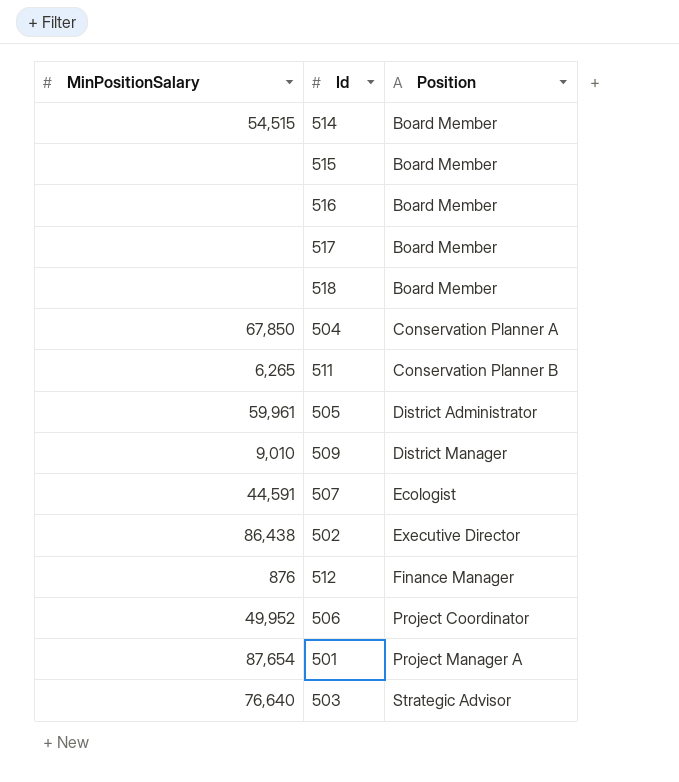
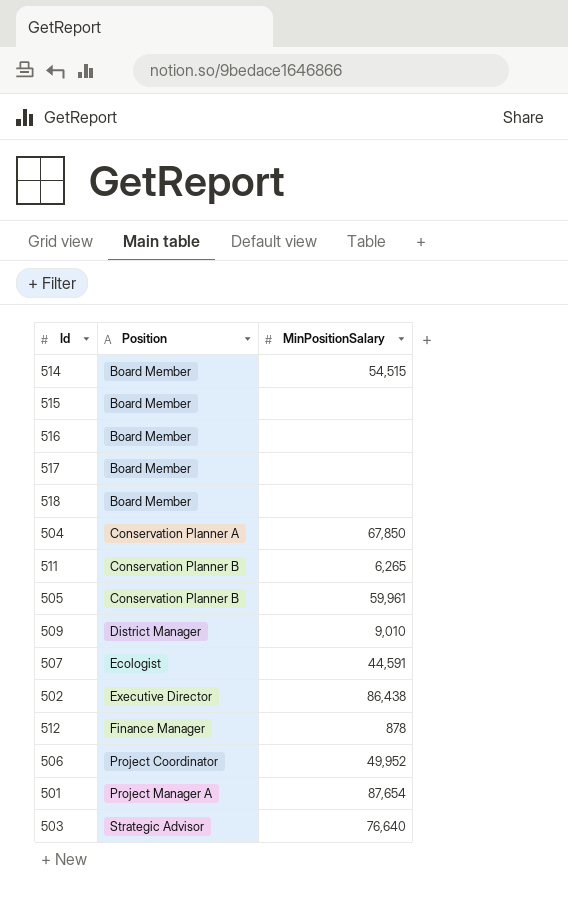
column MinPositionSalary | position: 1 -> 3
505 | Position: District Administrator -> Conservation Planner B
512 | MinPositionSalary: 876 -> 878

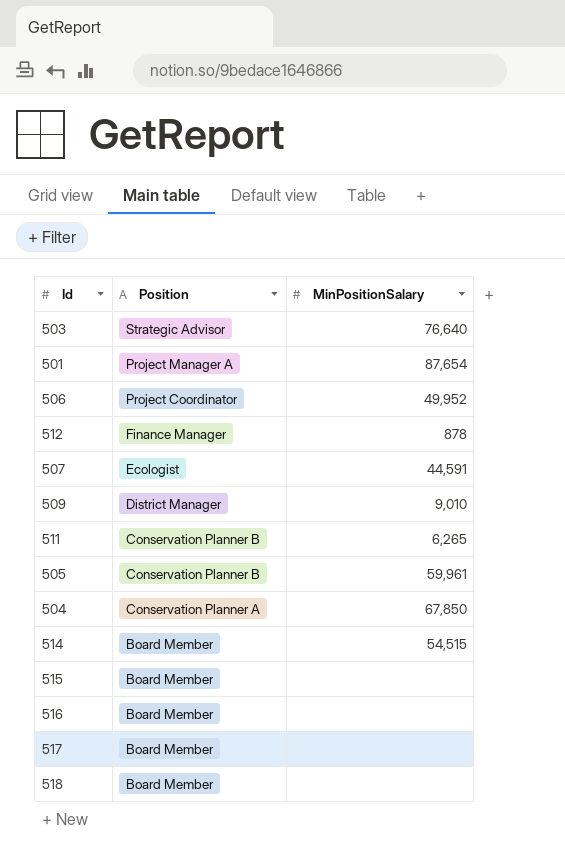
row order: Position ascending -> Position descending
row 502: Executive Director | 86,438 -> none

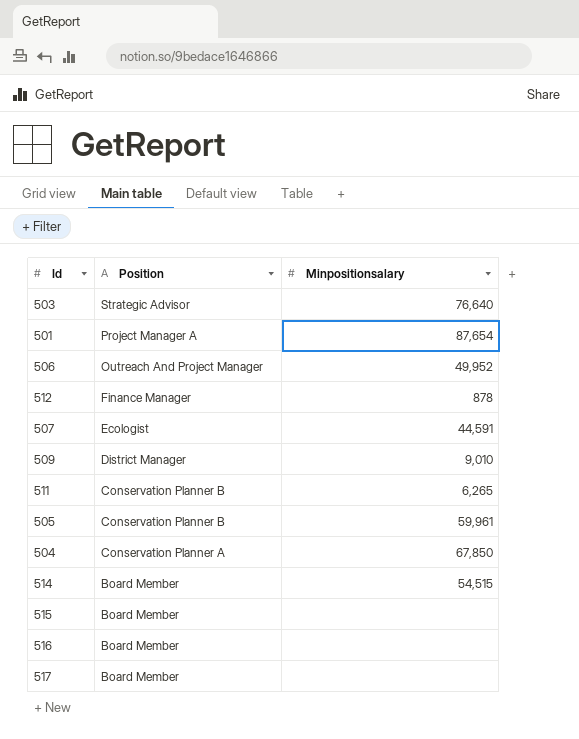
column name: MinPositionSalary -> Minpositionsalary
row 518: Board Member | none -> none
506 | Position: Project Coordinator -> Outreach And Project Manager

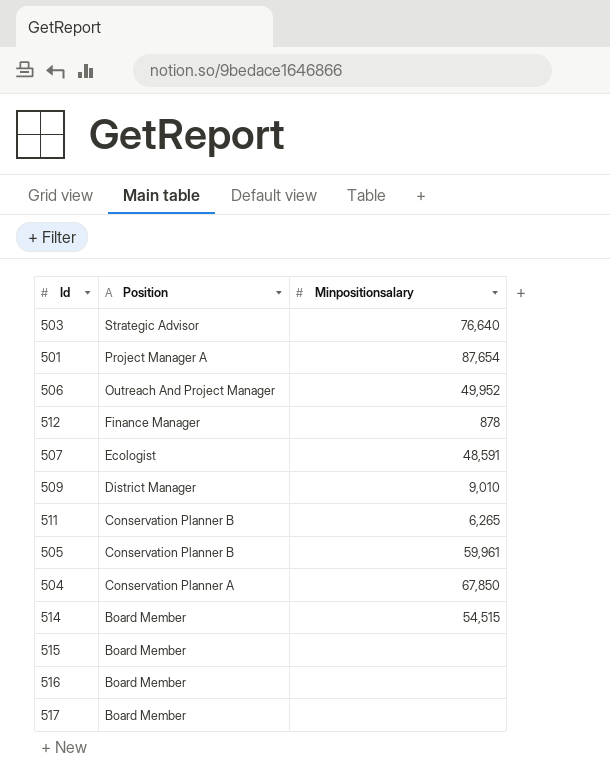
507 | Minpositionsalary: 44,591 -> 48,591

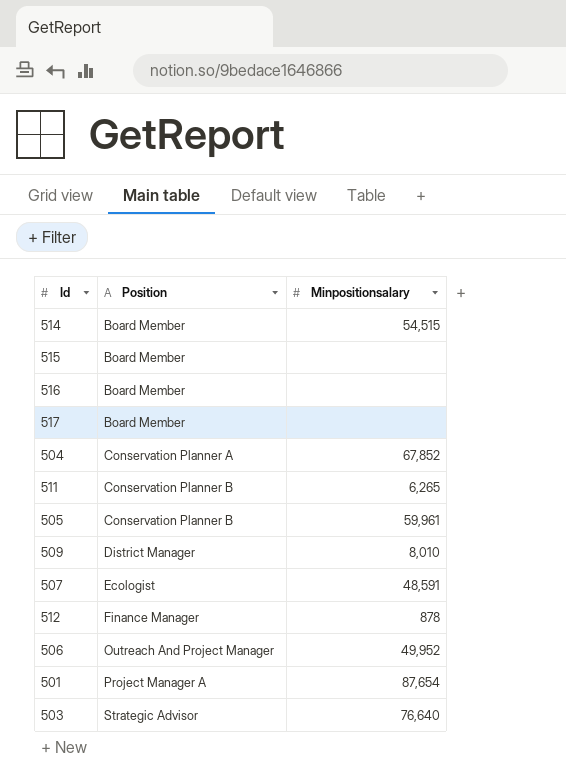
row order: Position descending -> Position ascending
504 | Minpositionsalary: 67,850 -> 67,852
509 | Minpositionsalary: 9,010 -> 8,010

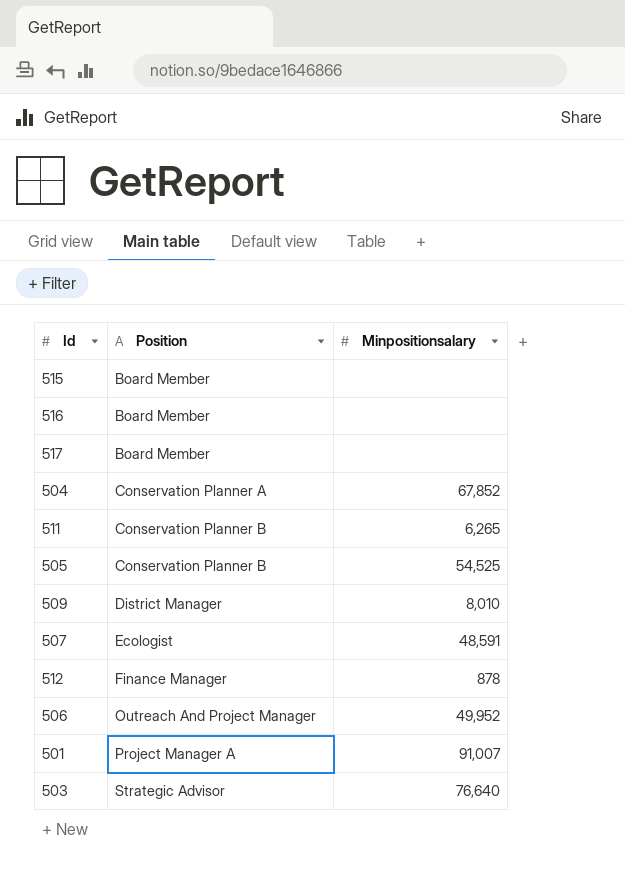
row 514: Board Member | 54,515 -> none
505 | Minpositionsalary: 59,961 -> 54,525
501 | Minpositionsalary: 87,654 -> 91,007

